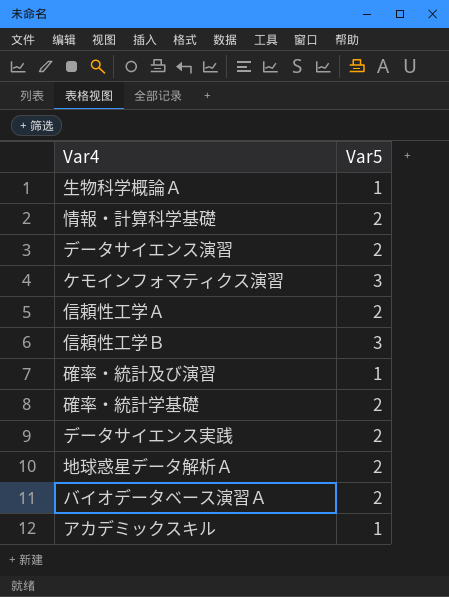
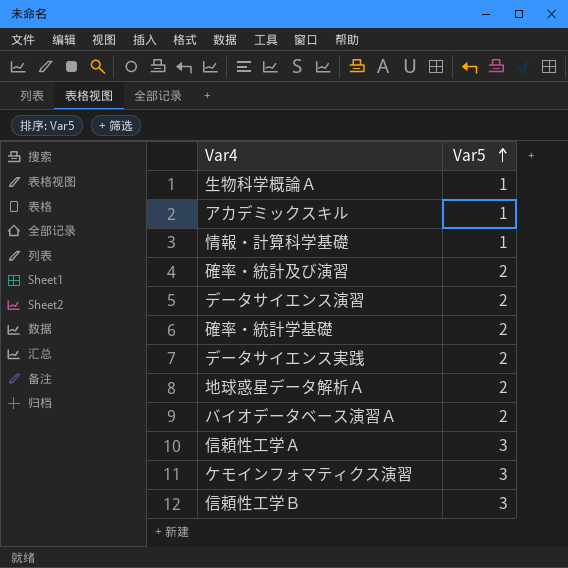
row order: none -> Var5 ascending
情報・計算科学基礎 | Var5: 2 -> 1
確率・統計及び演習 | Var5: 1 -> 2
信頼性工学Ａ | Var5: 2 -> 3

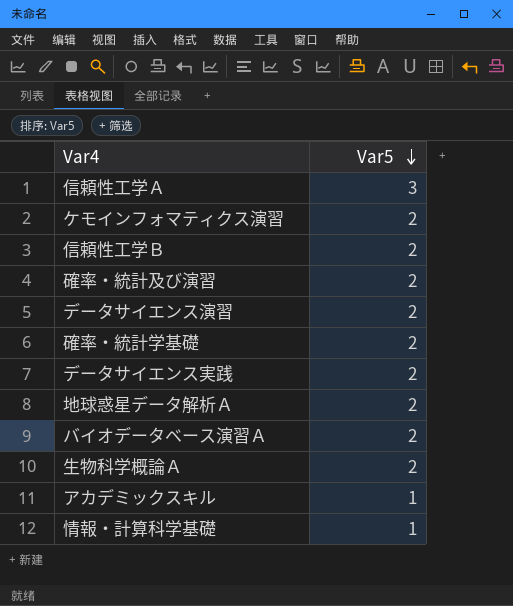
row order: Var5 ascending -> Var5 descending
ケモインフォマティクス演習 | Var5: 3 -> 2
信頼性工学Ｂ | Var5: 3 -> 2
生物科学概論Ａ | Var5: 1 -> 2

